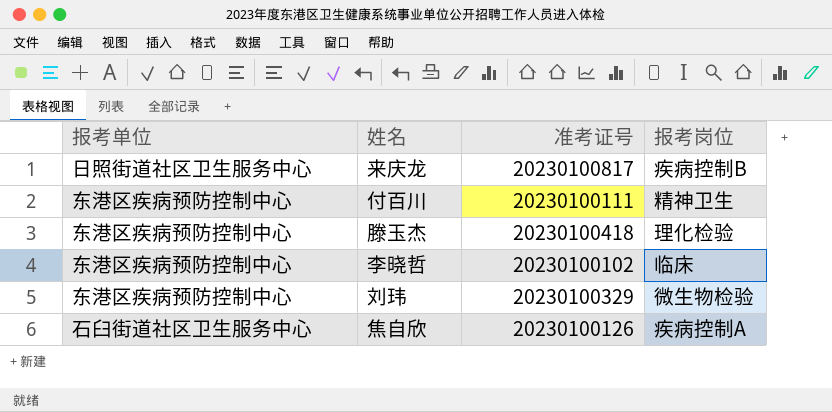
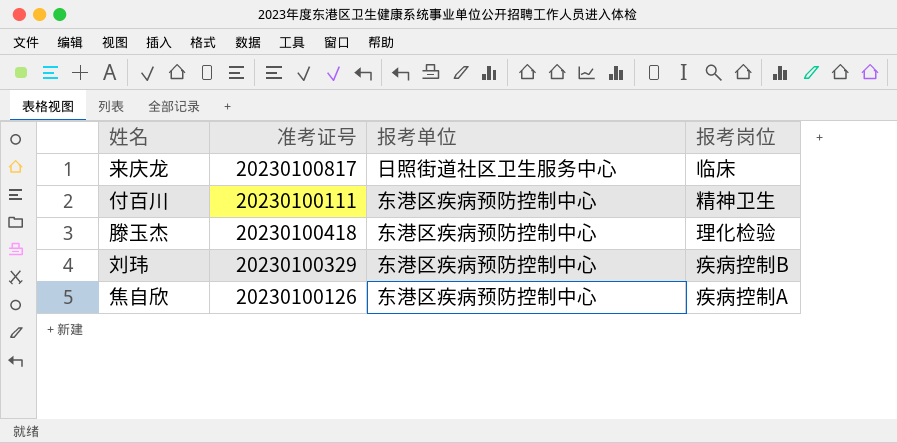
column 报考单位 | position: 1 -> 3
row 李晓哲: 东港区疾病预防控制中心 | 20230100102 | 临床 -> none
来庆龙 | 报考岗位: 疾病控制B -> 临床
刘玮 | 报考岗位: 微生物检验 -> 疾病控制B
焦自欣 | 报考单位: 石臼街道社区卫生服务中心 -> 东港区疾病预防控制中心

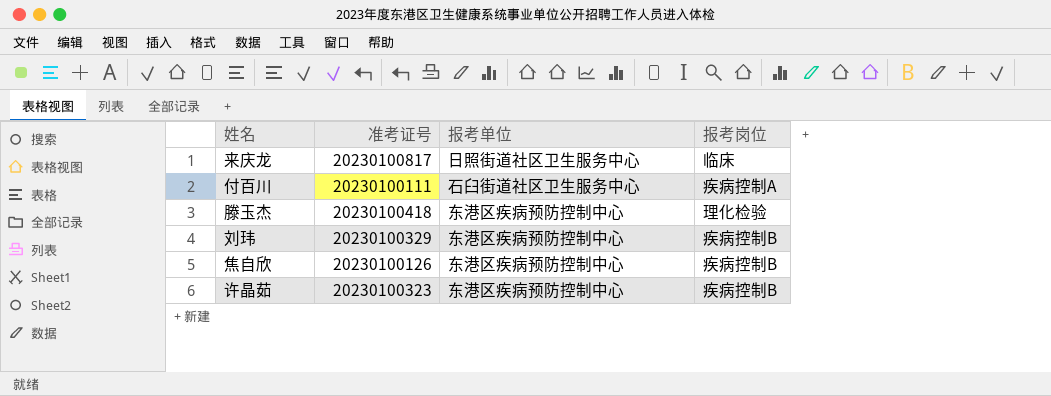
付百川 | 报考单位: 东港区疾病预防控制中心 -> 石臼街道社区卫生服务中心
付百川 | 报考岗位: 精神卫生 -> 疾病控制A
焦自欣 | 报考岗位: 疾病控制A -> 疾病控制B
row 许晶茹: none -> 20230100323 | 东港区疾病预防控制中心 | 疾病控制B

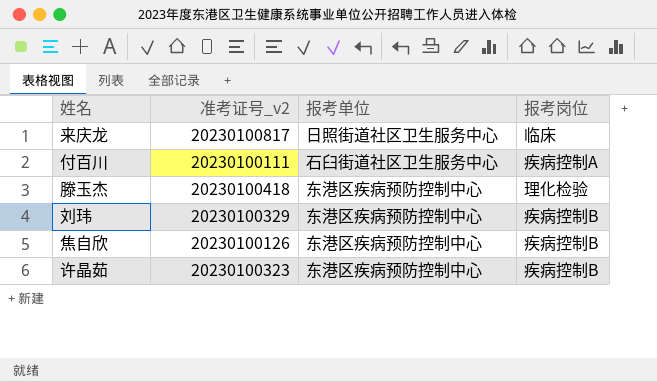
column name: 准考证号 -> 准考证号_v2

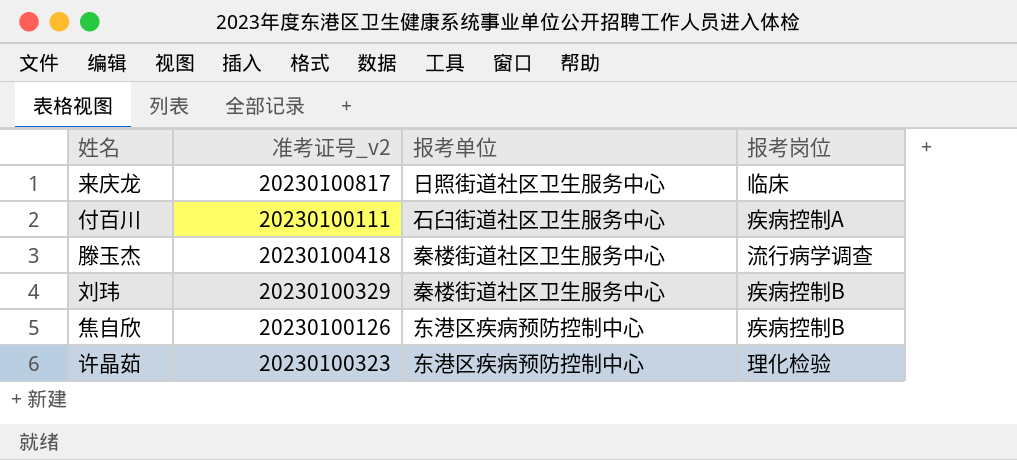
滕玉杰 | 报考单位: 东港区疾病预防控制中心 -> 秦楼街道社区卫生服务中心
滕玉杰 | 报考岗位: 理化检验 -> 流行病学调查
刘玮 | 报考单位: 东港区疾病预防控制中心 -> 秦楼街道社区卫生服务中心
许晶茹 | 报考岗位: 疾病控制B -> 理化检验

